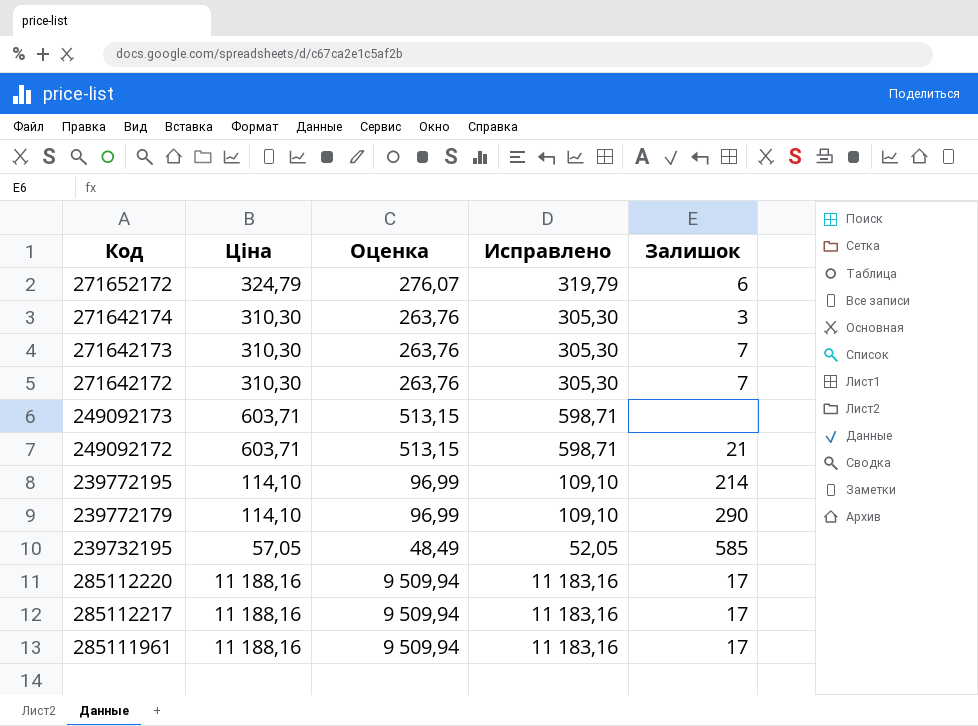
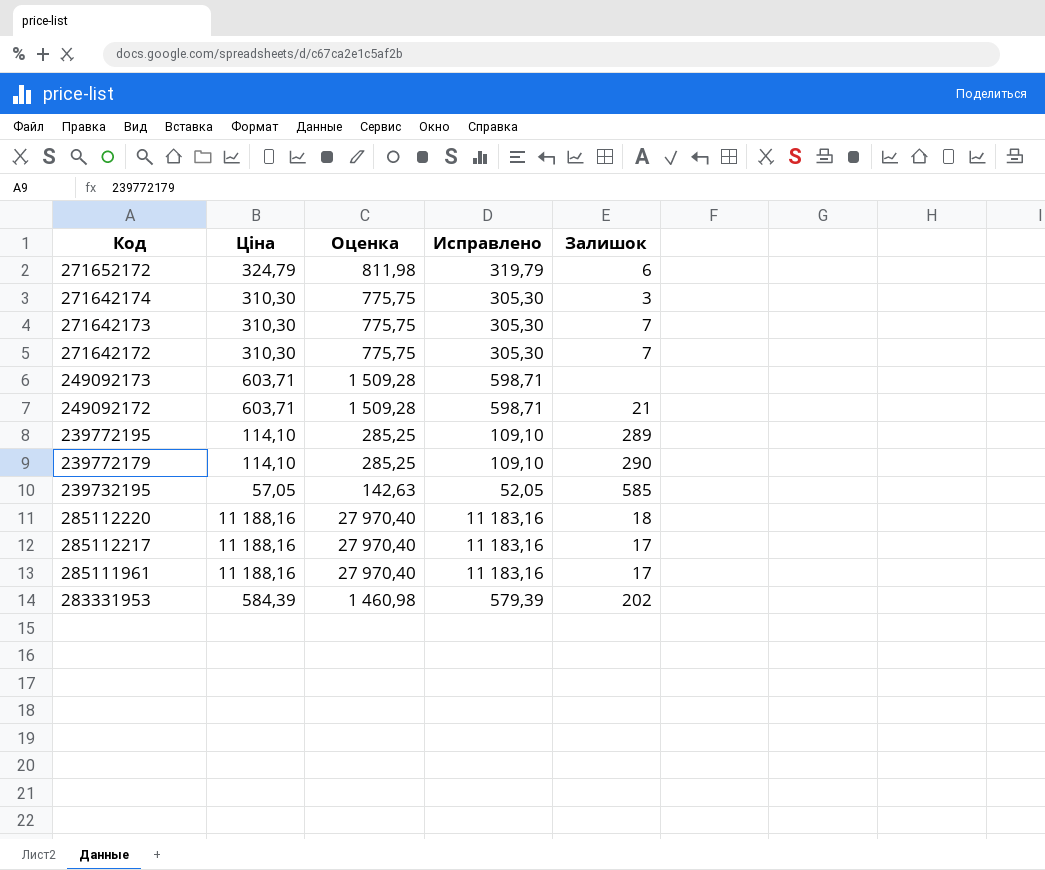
column Оценка | formula: [Ціна] * 0,85 -> [Ціна] * 2,5
239772195 | Залишок: 214 -> 289
285112220 | Залишок: 17 -> 18
row 283331953: none -> 584,39 | 1 460,98 | 579,39 | 202

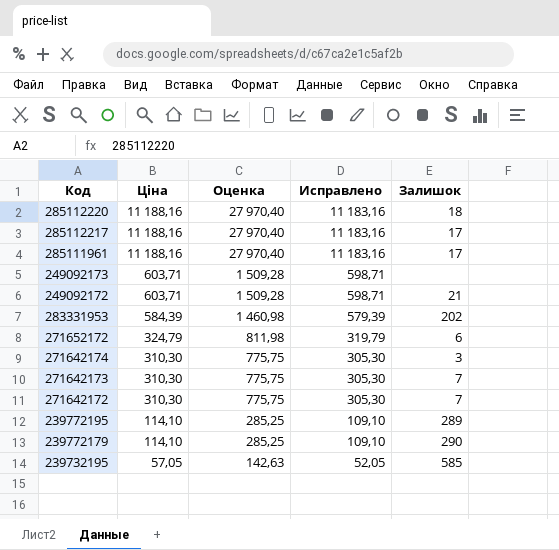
row order: none -> Ціна descending

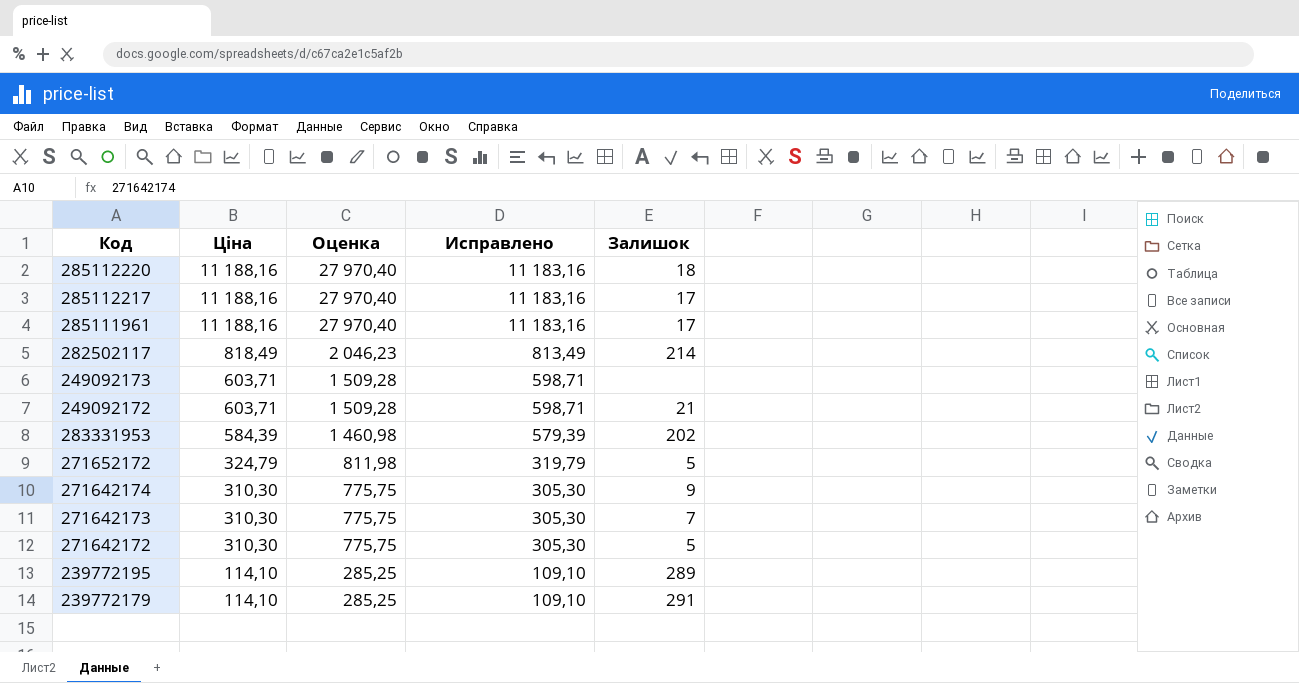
row 239732195: 57,05 | 142,63 | 52,05 | 585 -> none
row 282502117: none -> 818,49 | 2 046,23 | 813,49 | 214
271652172 | Залишок: 6 -> 5
271642174 | Залишок: 3 -> 9
271642172 | Залишок: 7 -> 5
239772179 | Залишок: 290 -> 291

